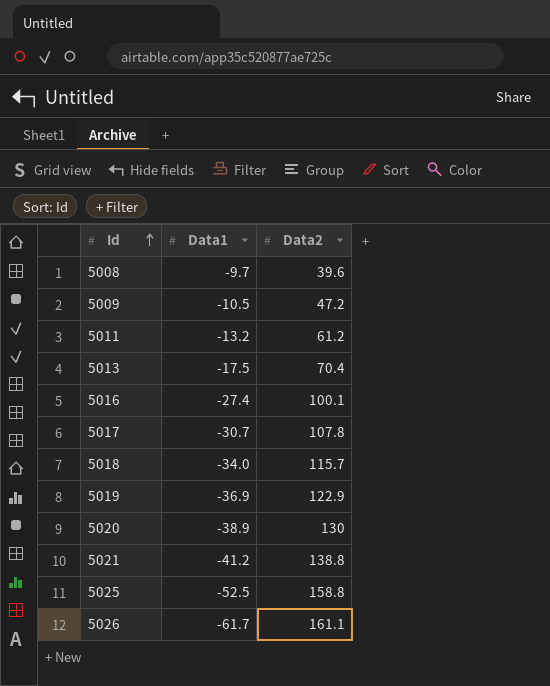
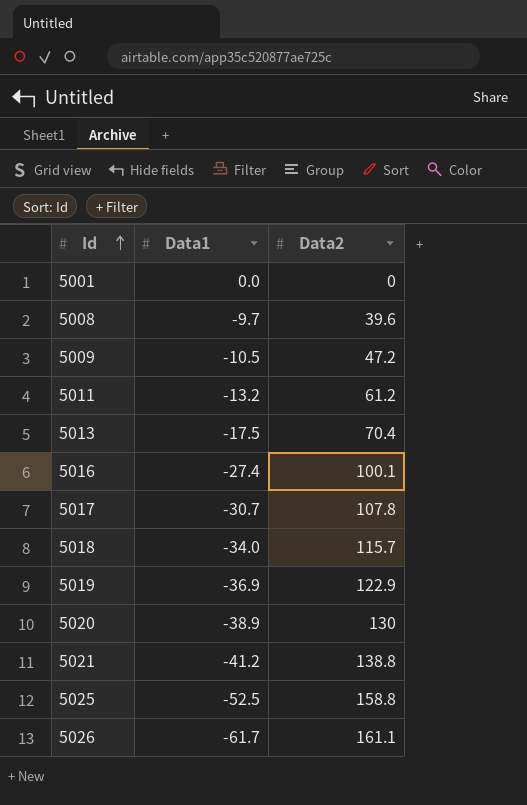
row 5001: none -> 0.0 | 0

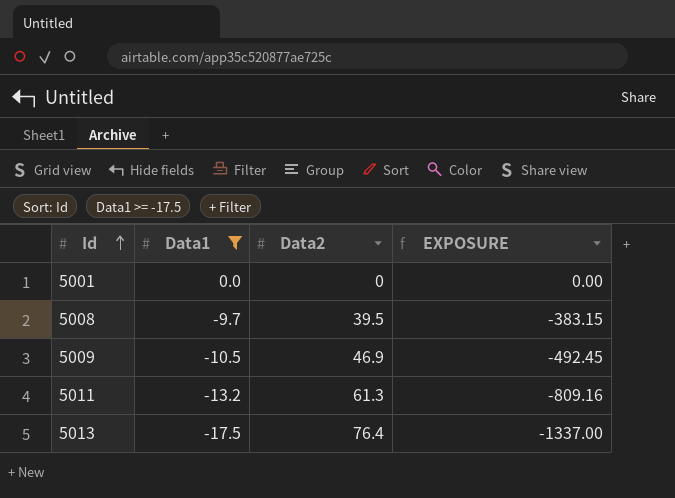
filter: none -> Data1 >= -17.5
column EXPOSURE | formula: none -> [Data1] * [Data2]
5008 | Data2: 39.6 -> 39.5
5009 | Data2: 47.2 -> 46.9
5011 | Data2: 61.2 -> 61.3
5013 | Data2: 70.4 -> 76.4

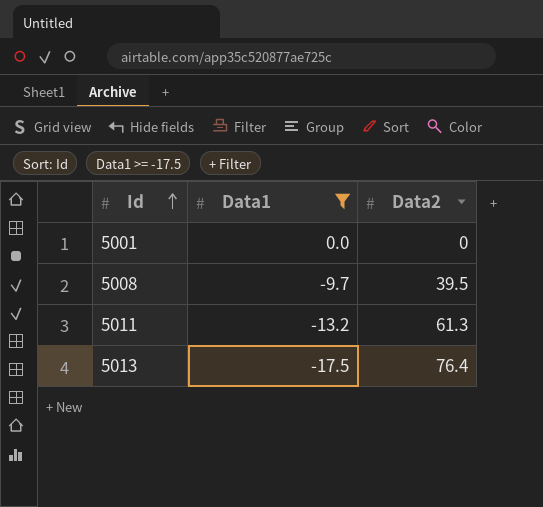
column EXPOSURE | formula: [Data1] * [Data2] -> none
row 5009: -10.5 | 46.9 | -492.45 -> none

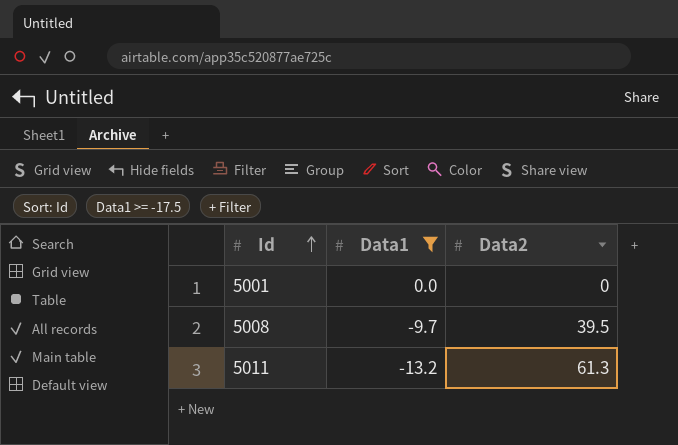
row 5013: -17.5 | 76.4 -> none

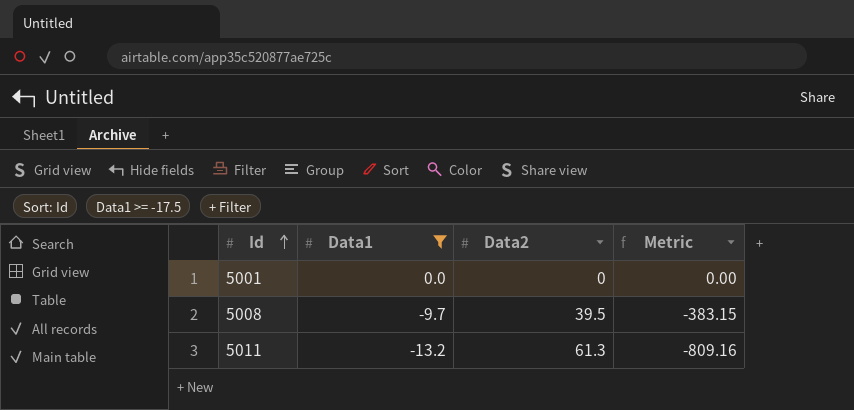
column Metric | formula: none -> [Data1] * [Data2]

